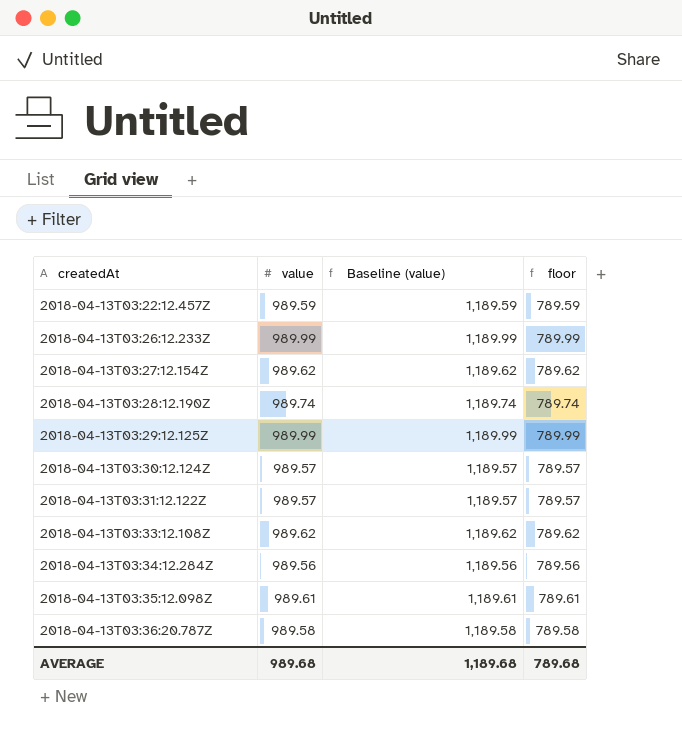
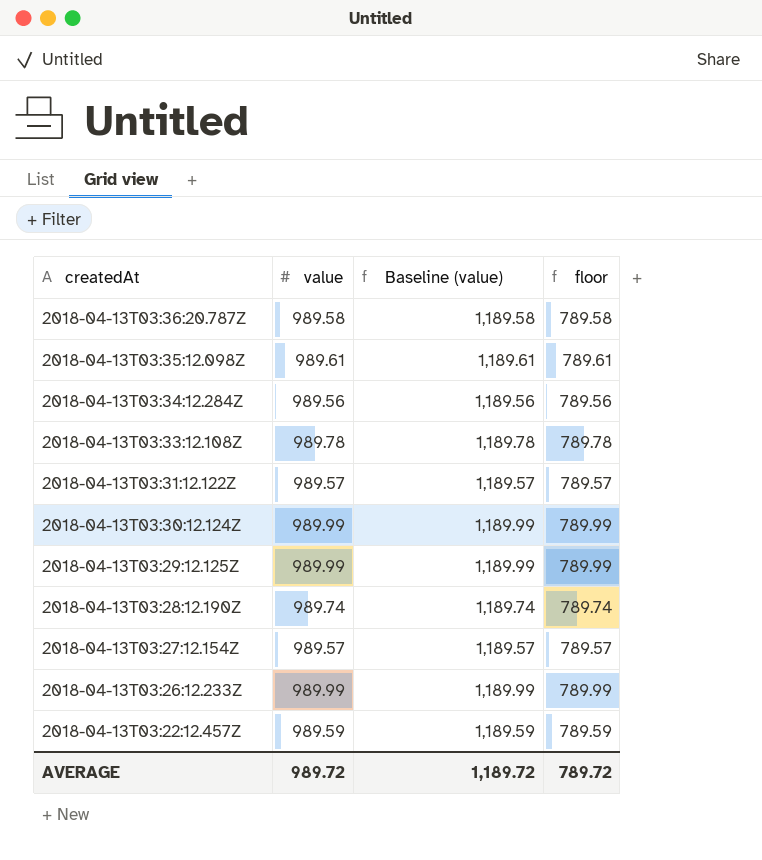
row order: createdAt ascending -> createdAt descending
2018-04-13T03:33:12.108Z | value: 989.62 -> 989.78
2018-04-13T03:33:12.108Z | Baseline (value): 1,189.62 -> 1,189.78
2018-04-13T03:33:12.108Z | floor: 789.62 -> 789.78
2018-04-13T03:30:12.124Z | value: 989.57 -> 989.99
2018-04-13T03:30:12.124Z | Baseline (value): 1,189.57 -> 1,189.99
2018-04-13T03:30:12.124Z | floor: 789.57 -> 789.99
2018-04-13T03:27:12.154Z | value: 989.62 -> 989.57
2018-04-13T03:27:12.154Z | Baseline (value): 1,189.62 -> 1,189.57
2018-04-13T03:27:12.154Z | floor: 789.62 -> 789.57
AVERAGE | value: 989.68 -> 989.72
AVERAGE | Baseline (value): 1,189.68 -> 1,189.72
AVERAGE | floor: 789.68 -> 789.72

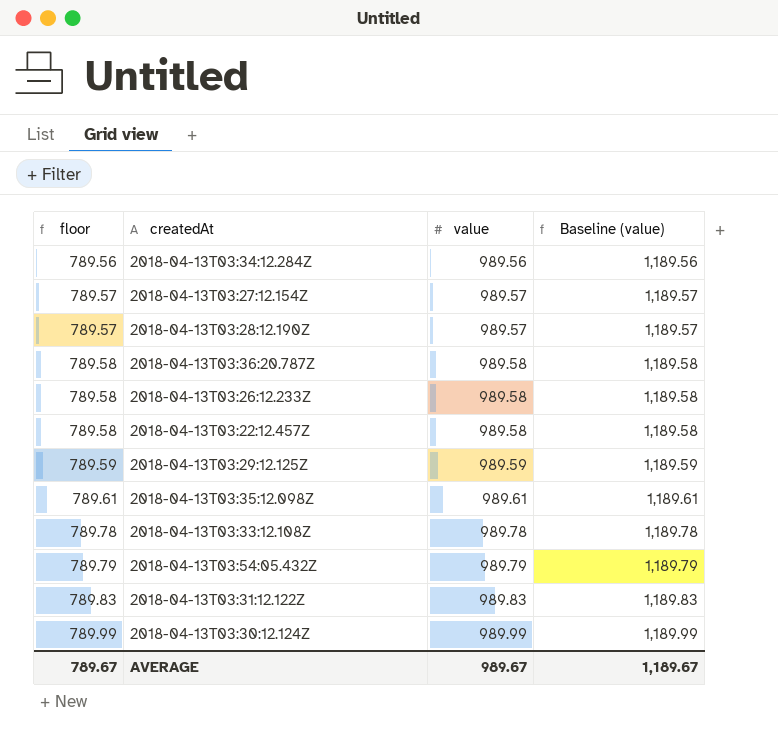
row order: createdAt descending -> floor ascending
column floor | position: 4 -> 1
2018-04-13T03:28:12.190Z | floor: 789.74 -> 789.57
2018-04-13T03:28:12.190Z | value: 989.74 -> 989.57
2018-04-13T03:28:12.190Z | Baseline (value): 1,189.74 -> 1,189.57
2018-04-13T03:26:12.233Z | floor: 789.99 -> 789.58
2018-04-13T03:26:12.233Z | value: 989.99 -> 989.58
2018-04-13T03:26:12.233Z | Baseline (value): 1,189.99 -> 1,189.58
2018-04-13T03:22:12.457Z | floor: 789.59 -> 789.58
2018-04-13T03:22:12.457Z | value: 989.59 -> 989.58
2018-04-13T03:22:12.457Z | Baseline (value): 1,189.59 -> 1,189.58
2018-04-13T03:29:12.125Z | floor: 789.99 -> 789.59
2018-04-13T03:29:12.125Z | value: 989.99 -> 989.59
2018-04-13T03:29:12.125Z | Baseline (value): 1,189.99 -> 1,189.59
row 2018-04-13T03:54:05.432Z: none -> 789.79 | 989.79 | 1,189.79
2018-04-13T03:31:12.122Z | floor: 789.57 -> 789.83
2018-04-13T03:31:12.122Z | value: 989.57 -> 989.83
2018-04-13T03:31:12.122Z | Baseline (value): 1,189.57 -> 1,189.83
AVERAGE | floor: 789.72 -> 789.67
AVERAGE | value: 989.72 -> 989.67
AVERAGE | Baseline (value): 1,189.72 -> 1,189.67

